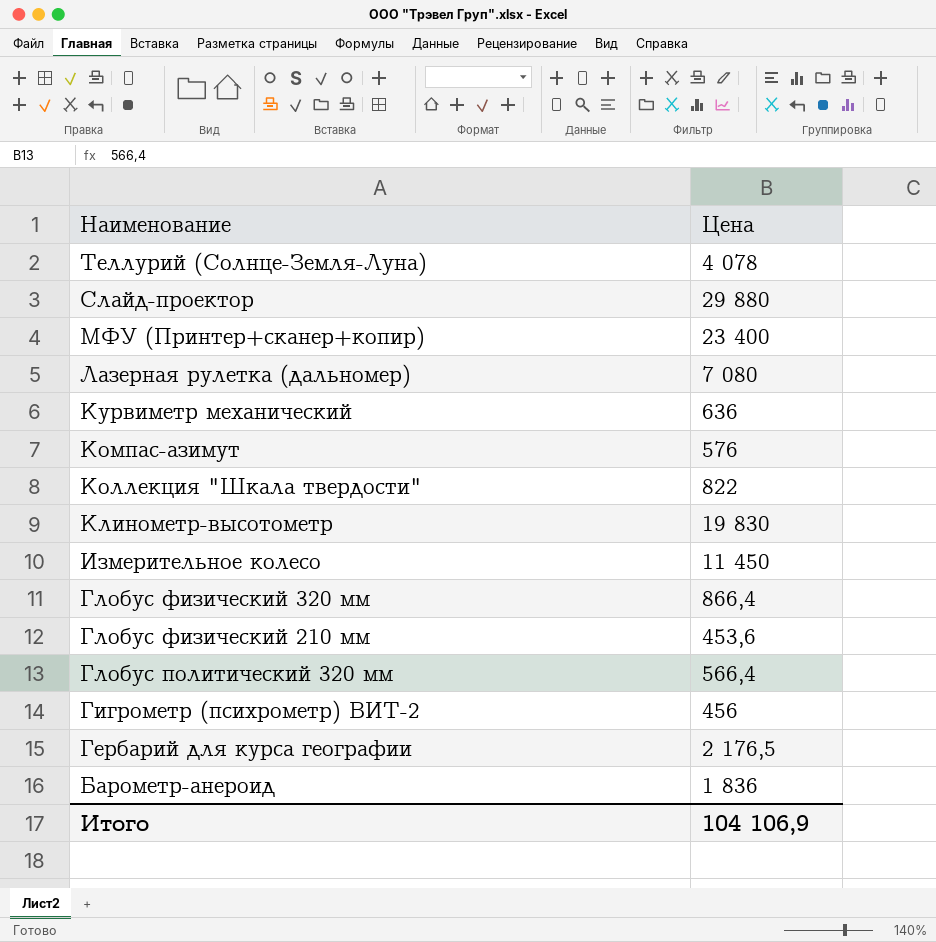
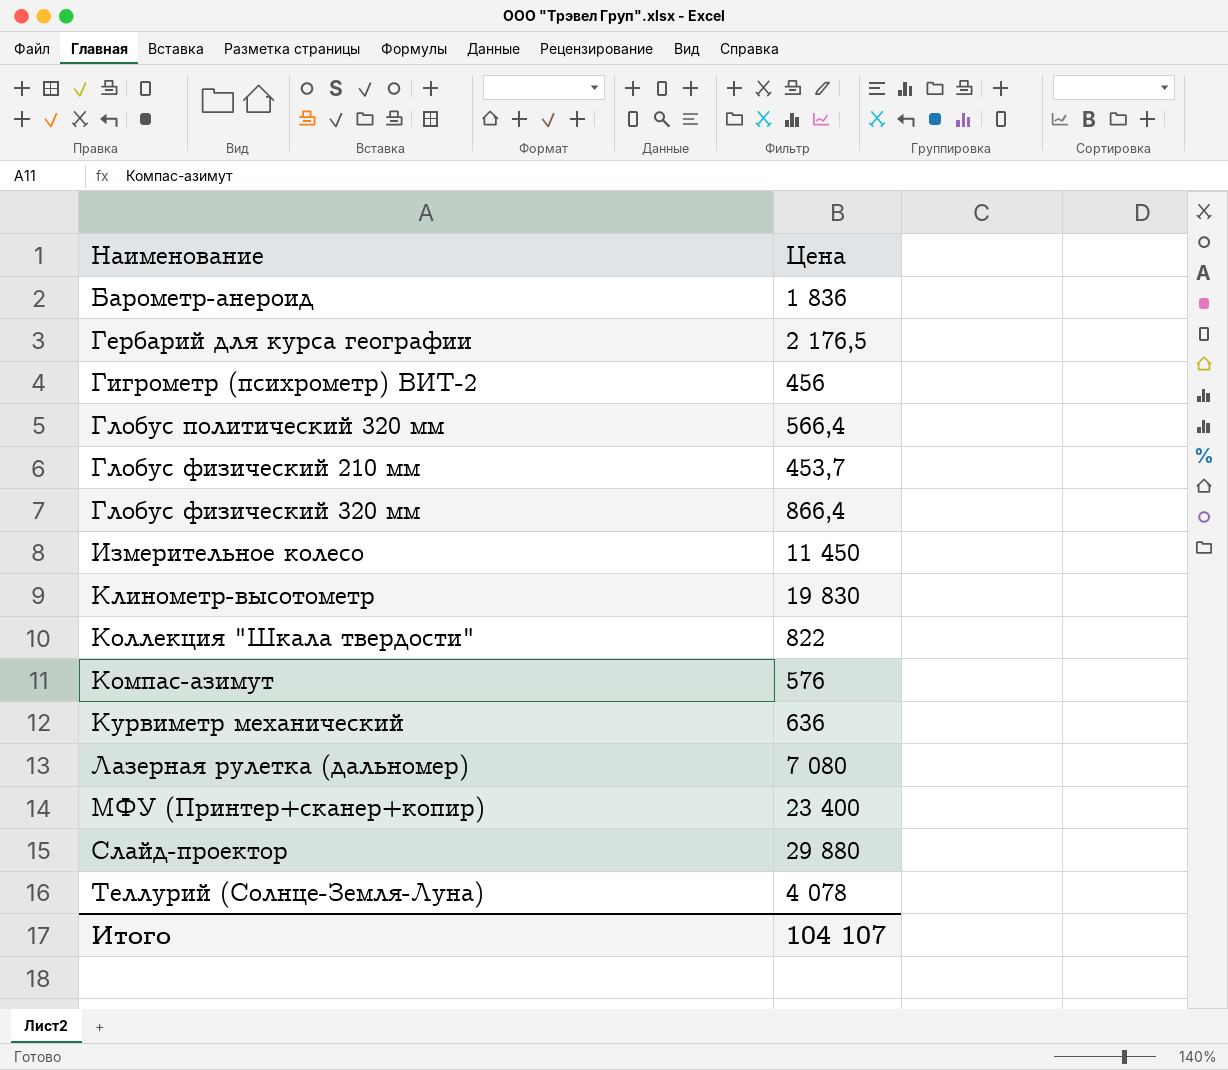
row order: Наименование descending -> Наименование ascending
Глобус физический 210 мм | Цена: 453,6 -> 453,7
Итого | Цена: 104 106,9 -> 104 107

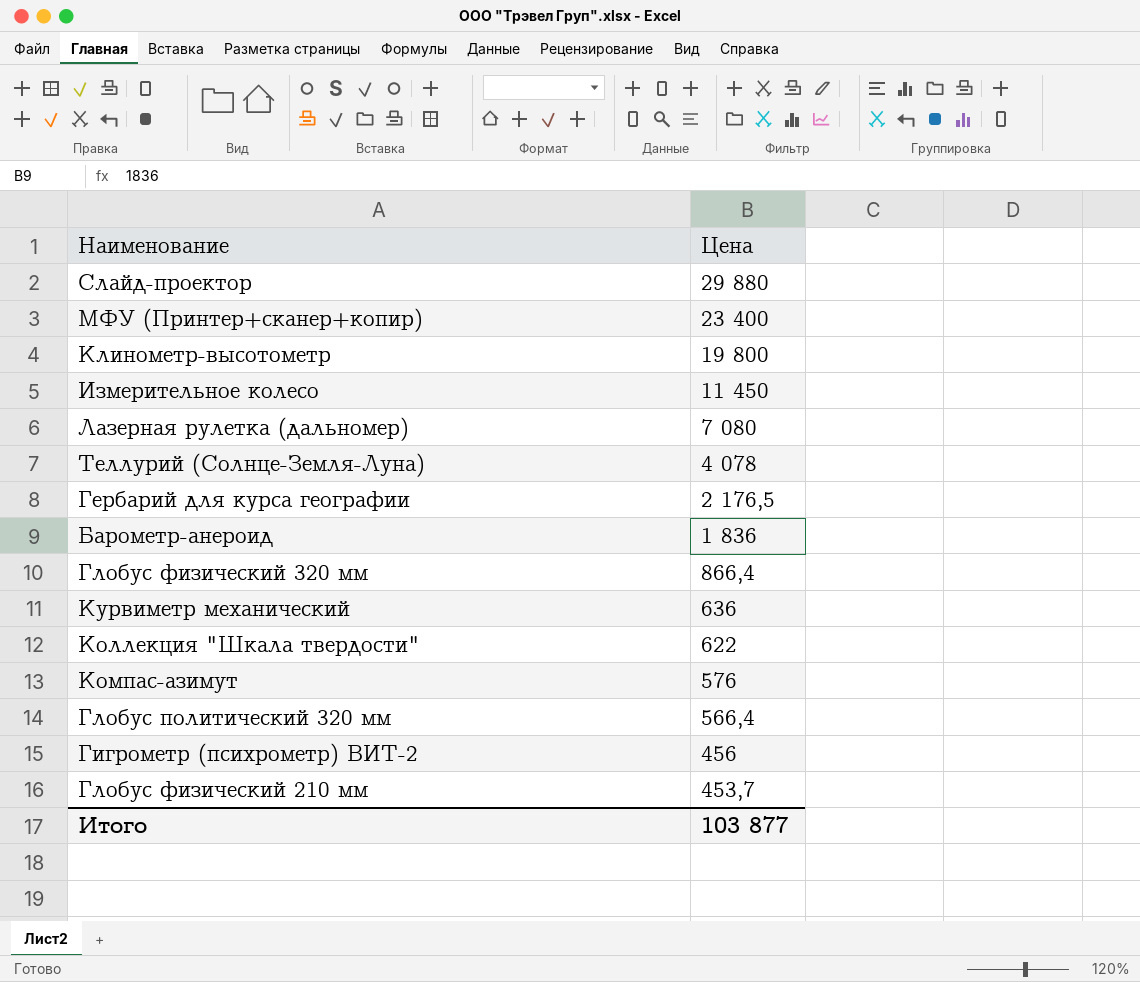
row order: Наименование ascending -> Цена descending
Клинометр-высотометр | Цена: 19 830 -> 19 800
Коллекция "Шкала твердости" | Цена: 822 -> 622
Итого | Цена: 104 107 -> 103 877

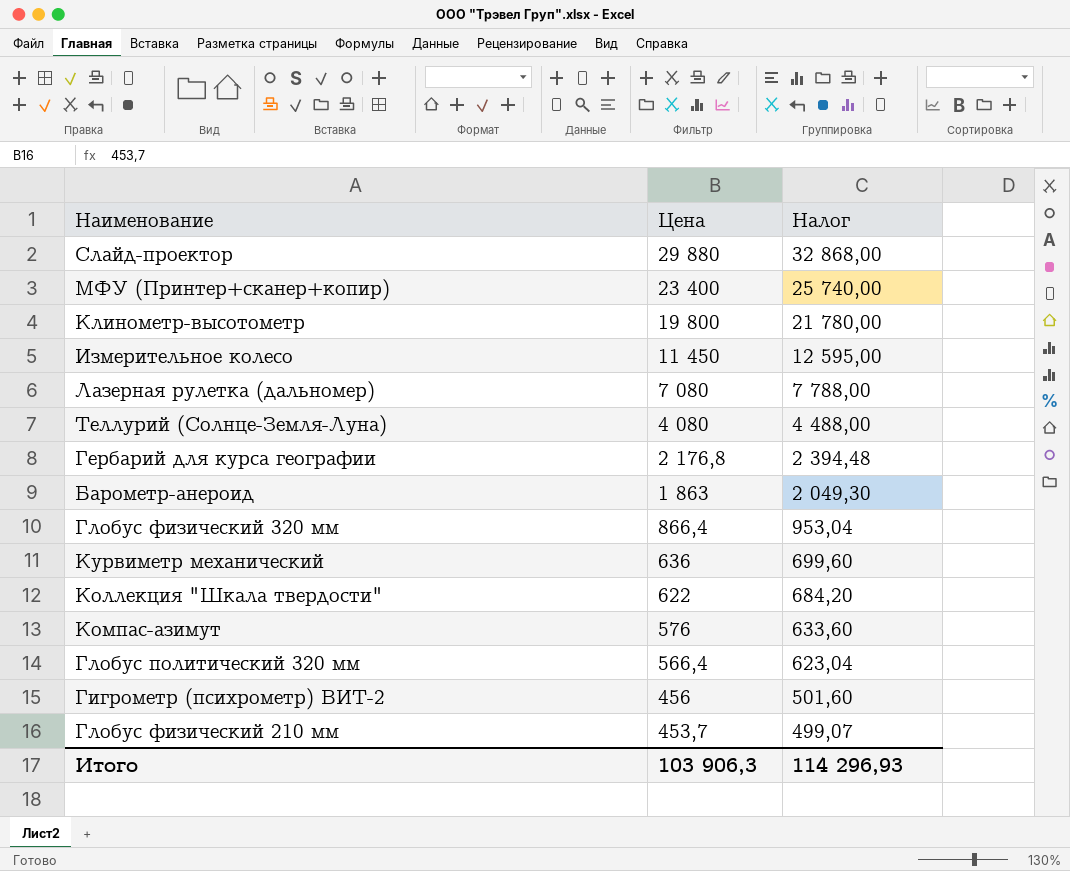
column Налог | formula: none -> [Цена] * 1,1
Теллурий (Солнце-Земля-Луна) | Цена: 4 078 -> 4 080
Гербарий для курса географии | Цена: 2 176,5 -> 2 176,8
Барометр-анероид | Цена: 1 836 -> 1 863
Итого | Цена: 103 877 -> 103 906,3

